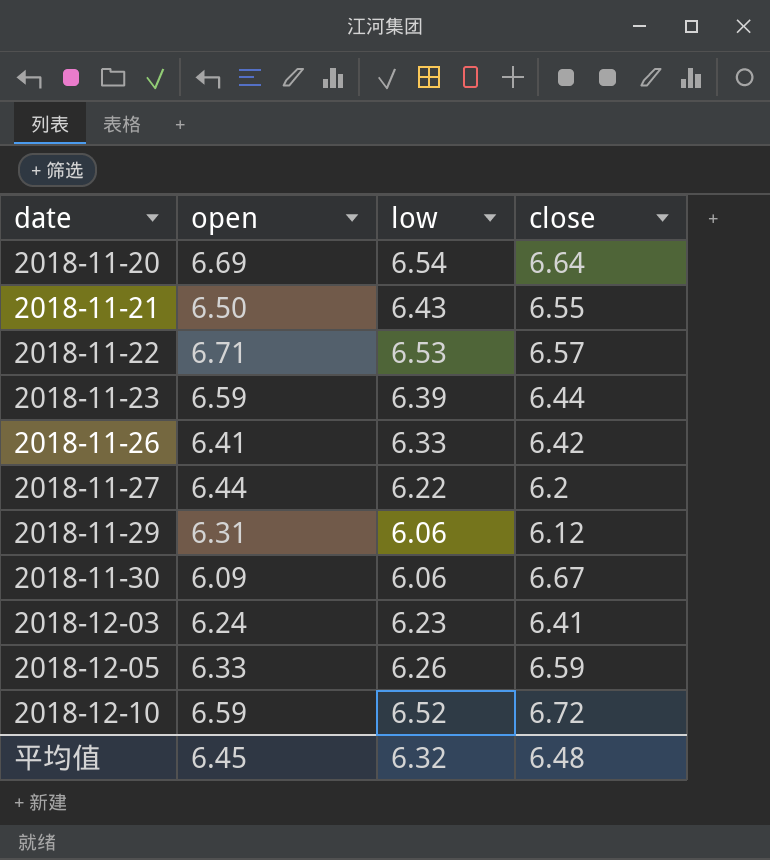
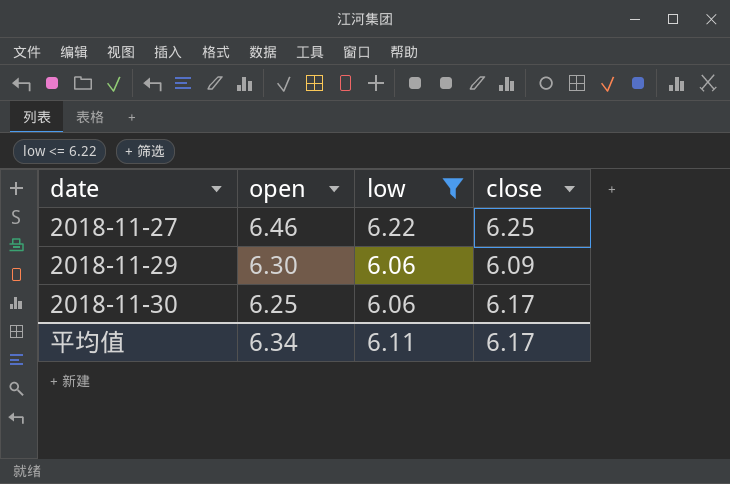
filter: none -> low <= 6.22
2018-11-27 | open: 6.44 -> 6.46
2018-11-27 | close: 6.2 -> 6.25
2018-11-29 | open: 6.31 -> 6.30
2018-11-29 | close: 6.12 -> 6.09
2018-11-30 | open: 6.09 -> 6.25
2018-11-30 | close: 6.67 -> 6.17
平均值 | open: 6.45 -> 6.34
平均值 | low: 6.32 -> 6.11
平均值 | close: 6.48 -> 6.17

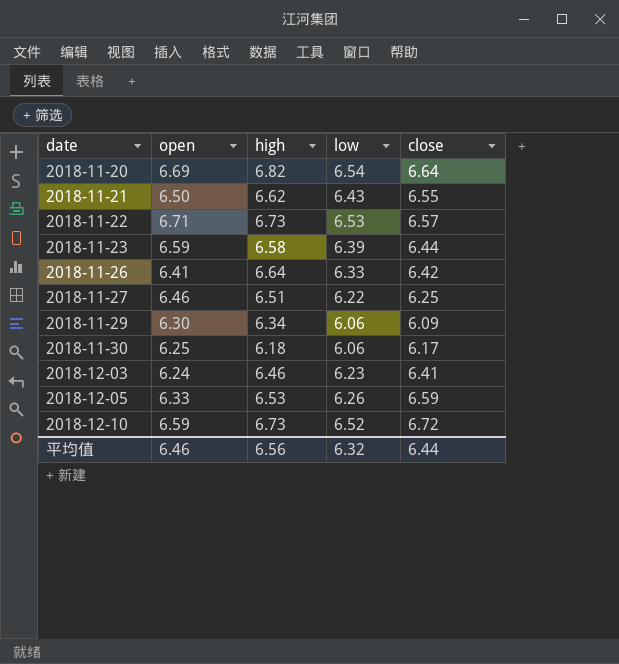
filter: low <= 6.22 -> none
column high | position: none -> 3
平均值 | open: 6.34 -> 6.46
平均值 | low: 6.11 -> 6.32
平均值 | close: 6.17 -> 6.44

